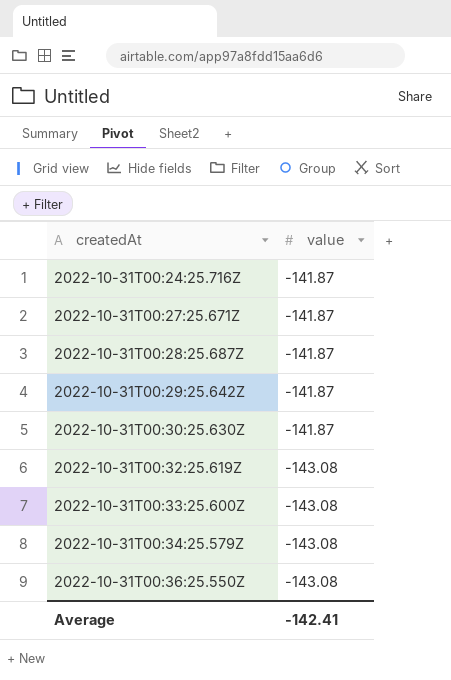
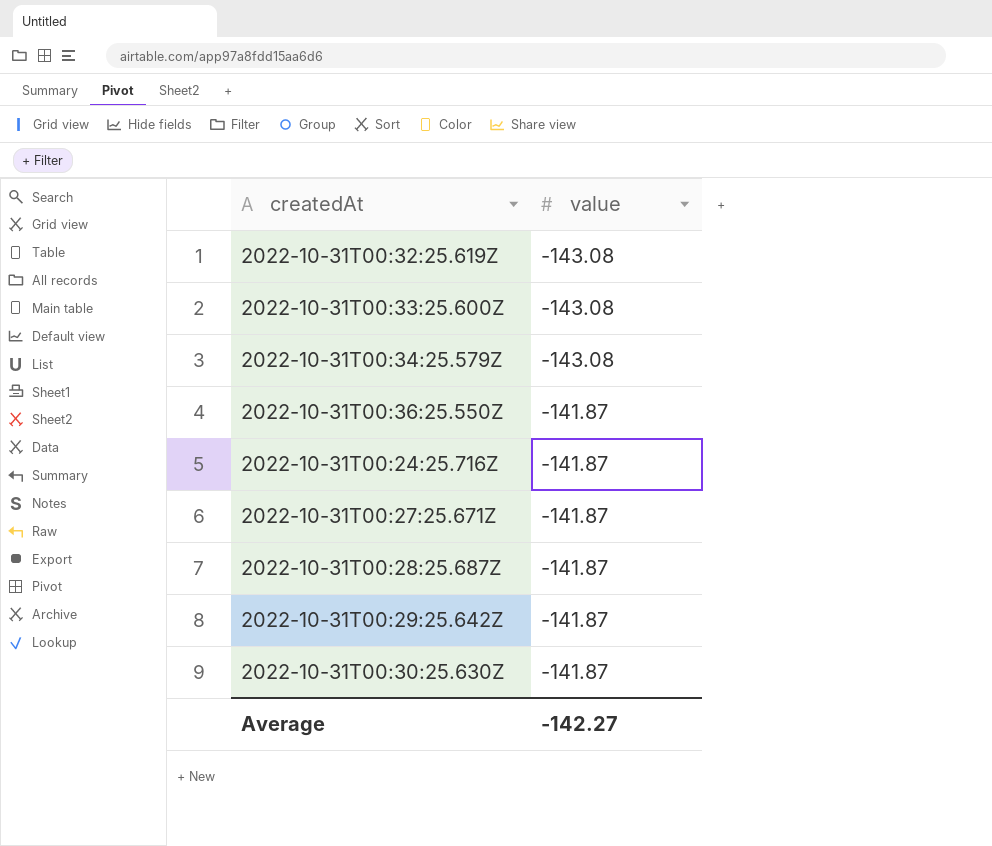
row order: createdAt ascending -> value ascending
2022-10-31T00:36:25.550Z | value: -143.08 -> -141.87
Average | value: -142.41 -> -142.27

